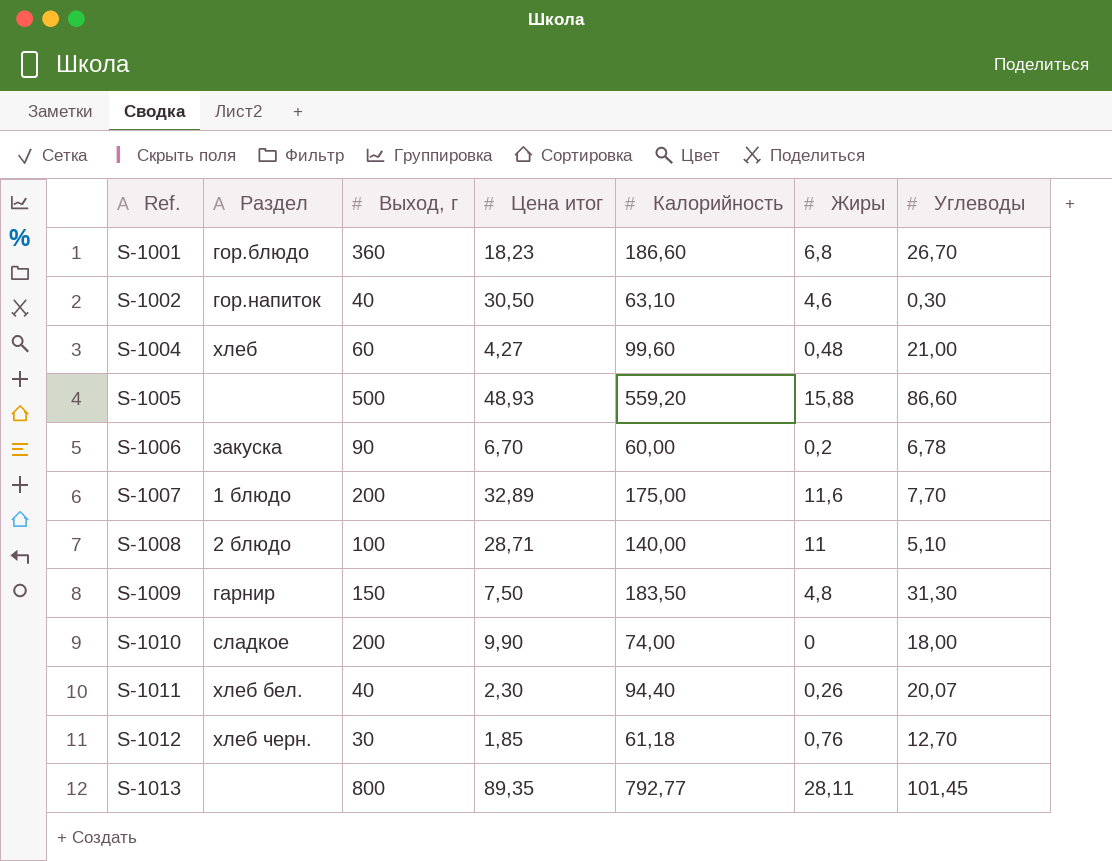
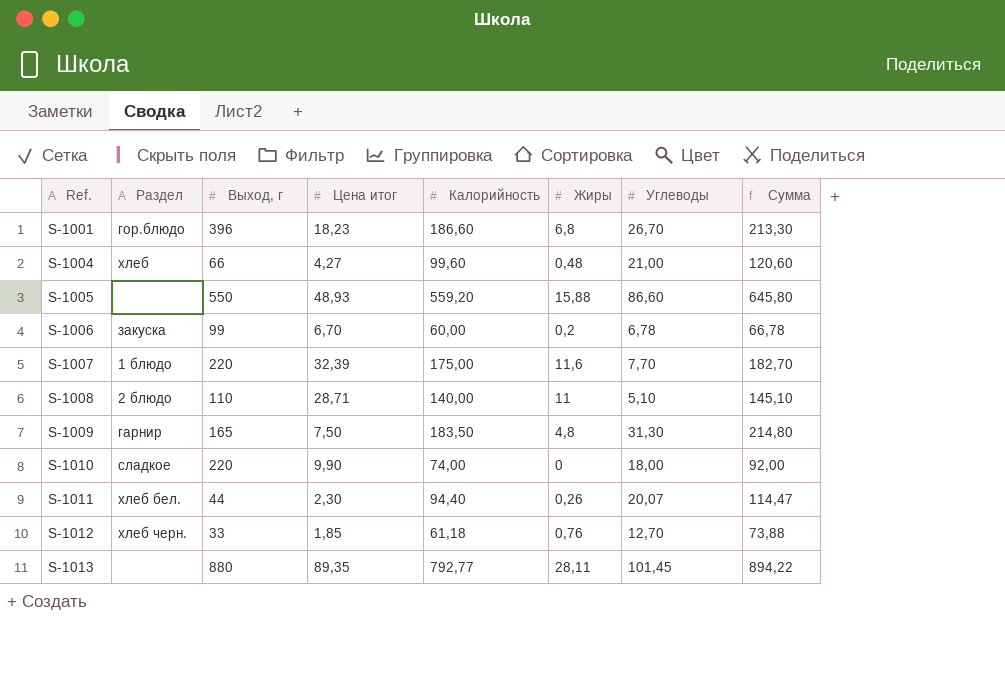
column Сумма | formula: none -> [Калорийность] + [Углеводы]
row S-1002: гор.напиток | 40 | 30,50 | 63,10 | 4,6 | 0,30 -> none
S-1001 | Выход, г: 360 -> 396
S-1004 | Выход, г: 60 -> 66
S-1005 | Выход, г: 500 -> 550
S-1006 | Выход, г: 90 -> 99
S-1007 | Выход, г: 200 -> 220
S-1007 | Цена итог: 32,89 -> 32,39
S-1008 | Выход, г: 100 -> 110
S-1009 | Выход, г: 150 -> 165
S-1010 | Выход, г: 200 -> 220
S-1011 | Выход, г: 40 -> 44
S-1012 | Выход, г: 30 -> 33
S-1013 | Выход, г: 800 -> 880

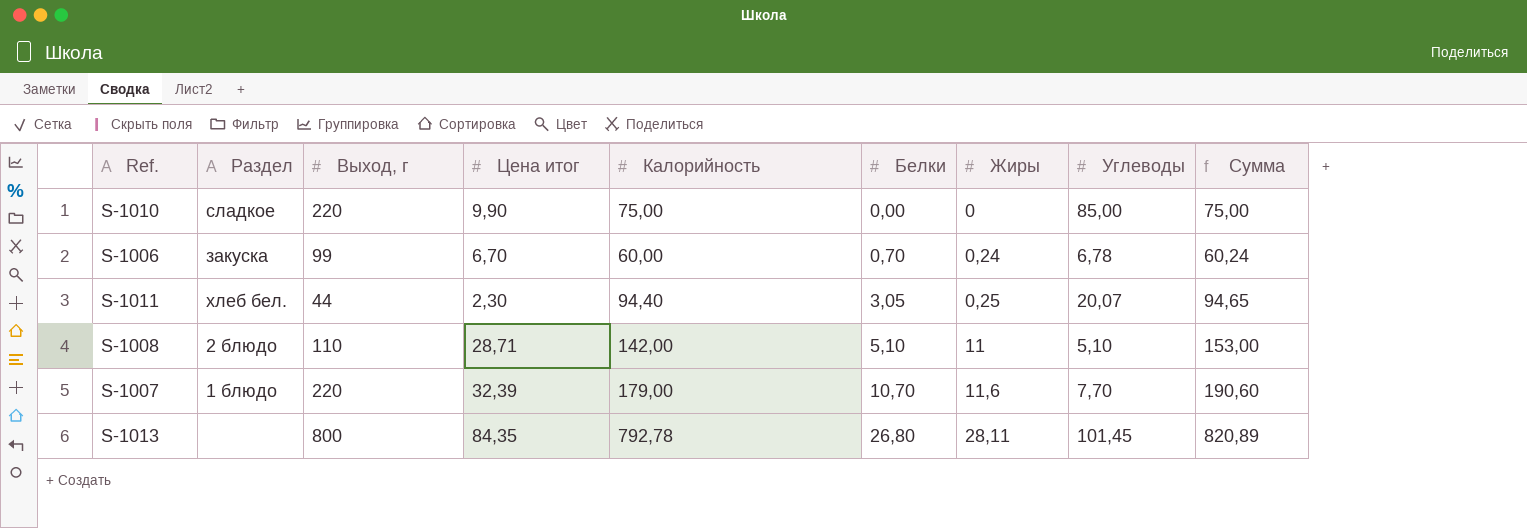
row order: Ref. ascending -> Белки ascending
column Белки | position: none -> 6
column Сумма | formula: [Калорийность] + [Углеводы] -> [Калорийность] + [Жиры]
row S-1001: гор.блюдо | 396 | 18,23 | 186,60 | 6,8 | 26,70 | 213,30 -> none
row S-1004: хлеб | 66 | 4,27 | 99,60 | 0,48 | 21,00 | 120,60 -> none
row S-1005: none | 550 | 48,93 | 559,20 | 15,88 | 86,60 | 645,80 -> none
row S-1009: гарнир | 165 | 7,50 | 183,50 | 4,8 | 31,30 | 214,80 -> none
row S-1012: хлеб черн. | 33 | 1,85 | 61,18 | 0,76 | 12,70 | 73,88 -> none
S-1010 | Калорийность: 74,00 -> 75,00
S-1010 | Углеводы: 18,00 -> 85,00
S-1006 | Жиры: 0,2 -> 0,24
S-1011 | Жиры: 0,26 -> 0,25
S-1008 | Калорийность: 140,00 -> 142,00
S-1007 | Калорийность: 175,00 -> 179,00
S-1013 | Выход, г: 880 -> 800
S-1013 | Цена итог: 89,35 -> 84,35
S-1013 | Калорийность: 792,77 -> 792,78

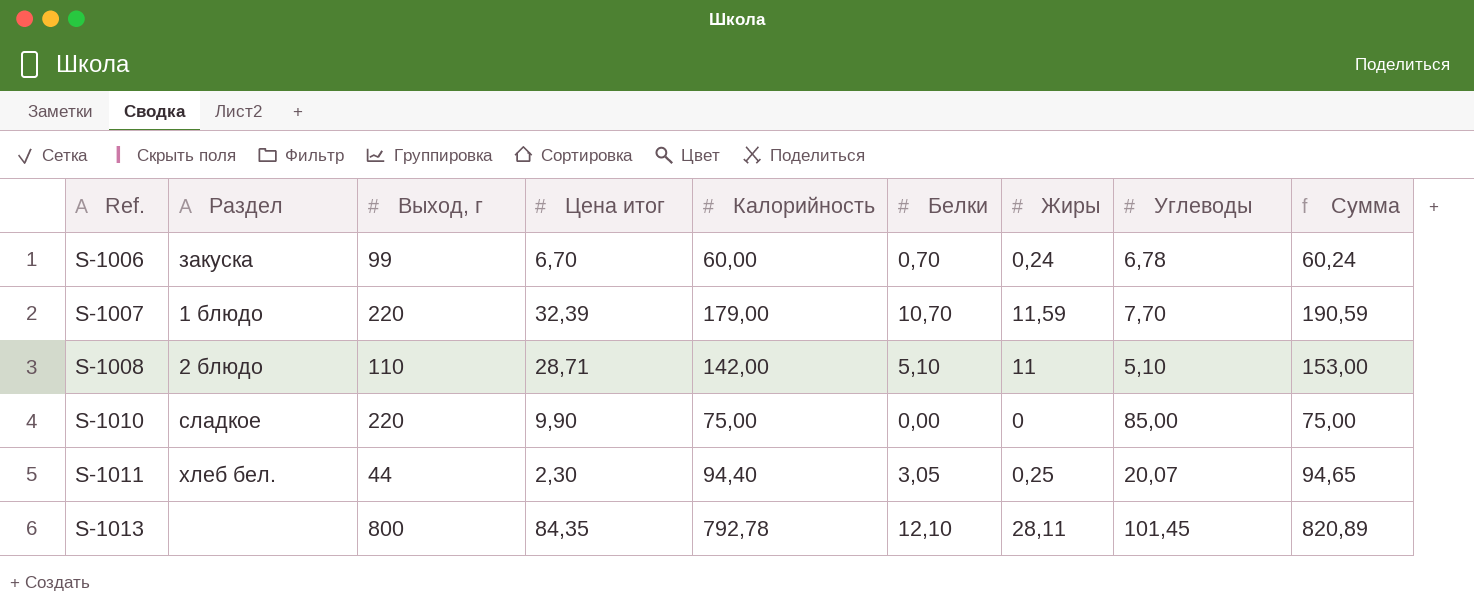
row order: Белки ascending -> Ref. ascending
S-1007 | Жиры: 11,6 -> 11,59
S-1007 | Сумма: 190,60 -> 190,59
S-1013 | Белки: 26,80 -> 12,10

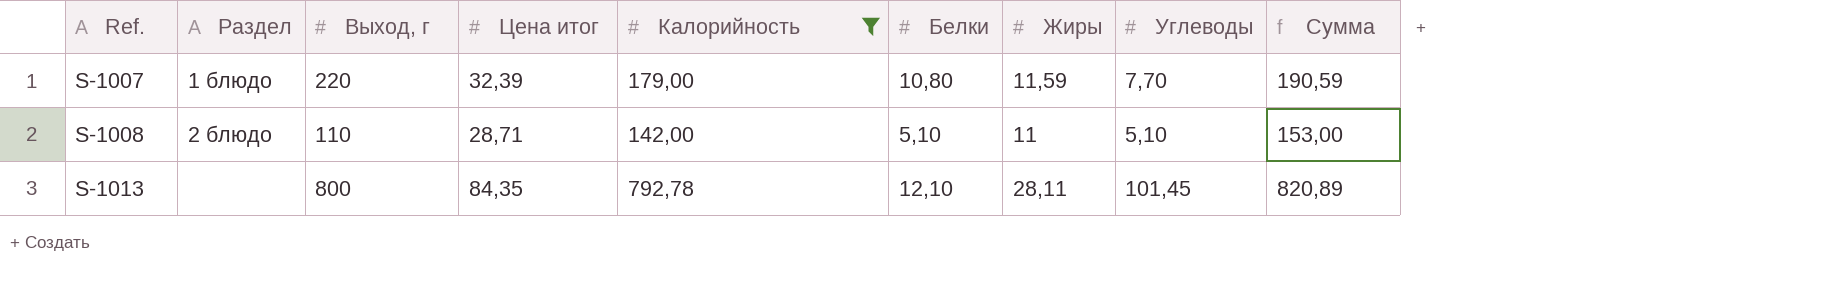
filter: none -> Калорийность >= 142,00
S-1007 | Белки: 10,70 -> 10,80

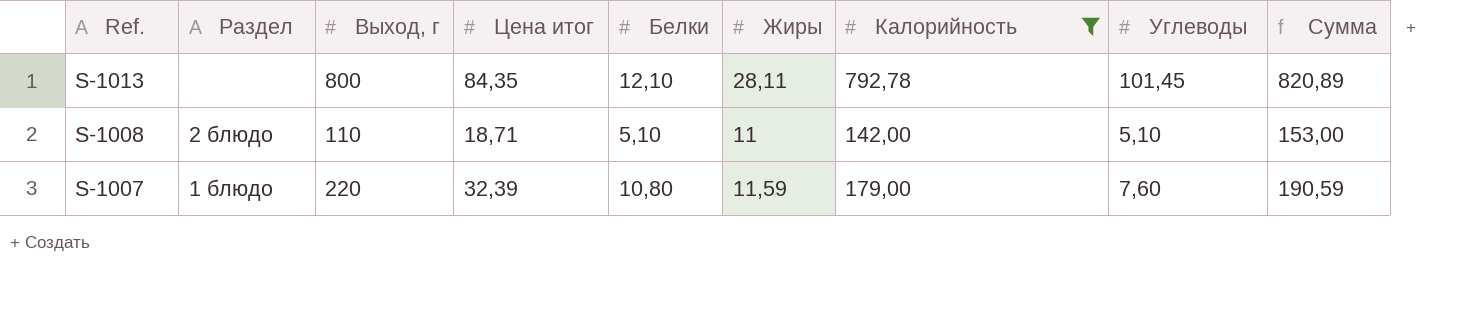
row order: Ref. ascending -> Ref. descending
column Калорийность | position: 5 -> 7
S-1008 | Цена итог: 28,71 -> 18,71
S-1007 | Углеводы: 7,70 -> 7,60

